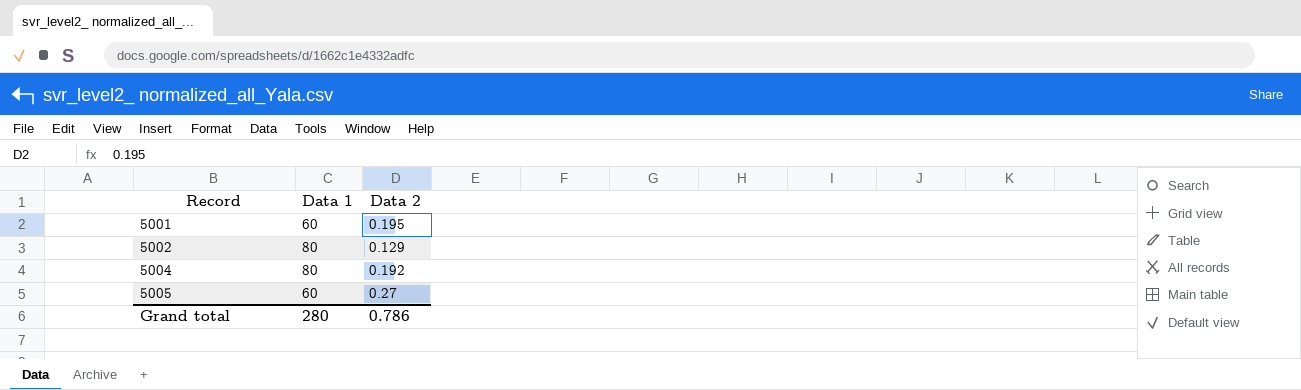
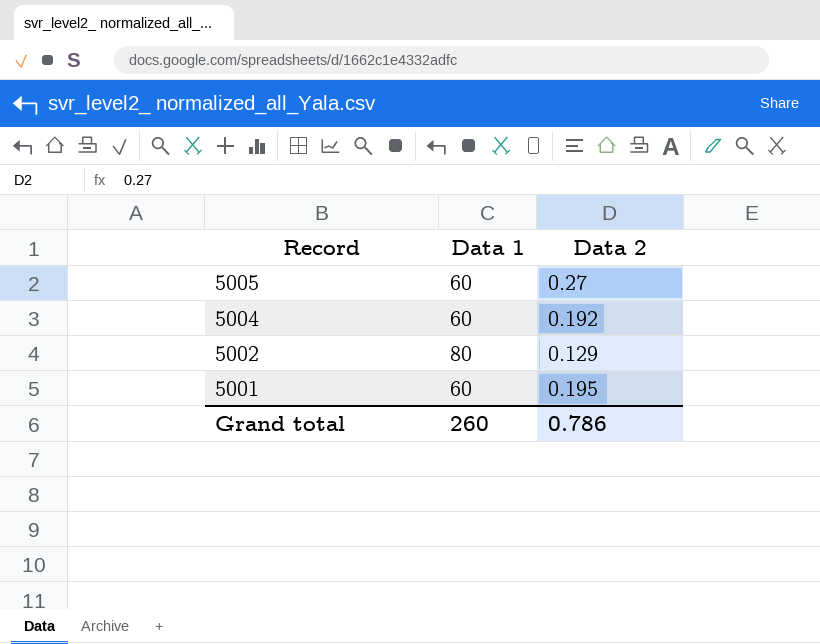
row order: Record ascending -> Record descending
5004 | Data 1: 80 -> 60
Grand total | Data 1: 280 -> 260

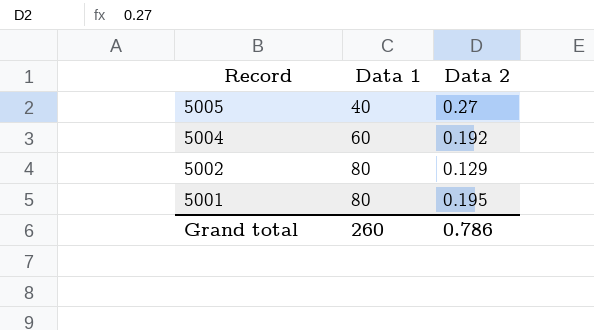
5005 | Data 1: 60 -> 40
5001 | Data 1: 60 -> 80

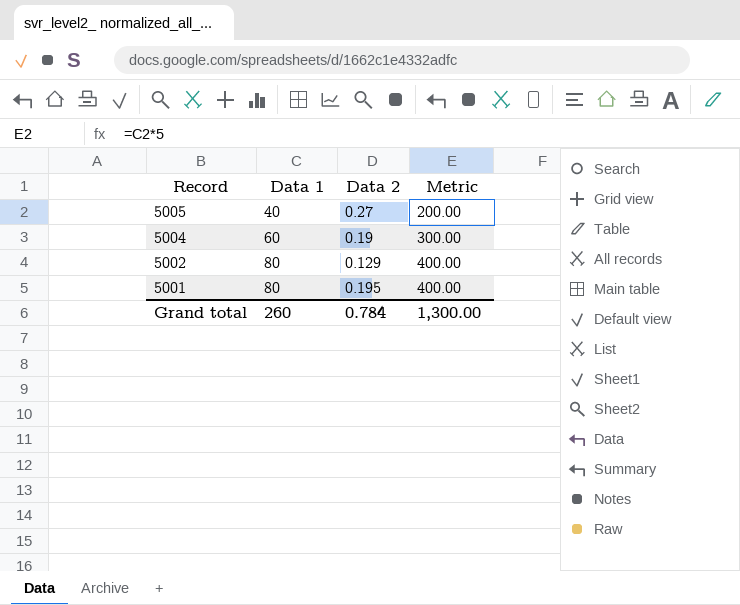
column Metric | formula: none -> [Data 1] * 5
5004 | Data 2: 0.192 -> 0.19
Grand total | Data 2: 0.786 -> 0.784

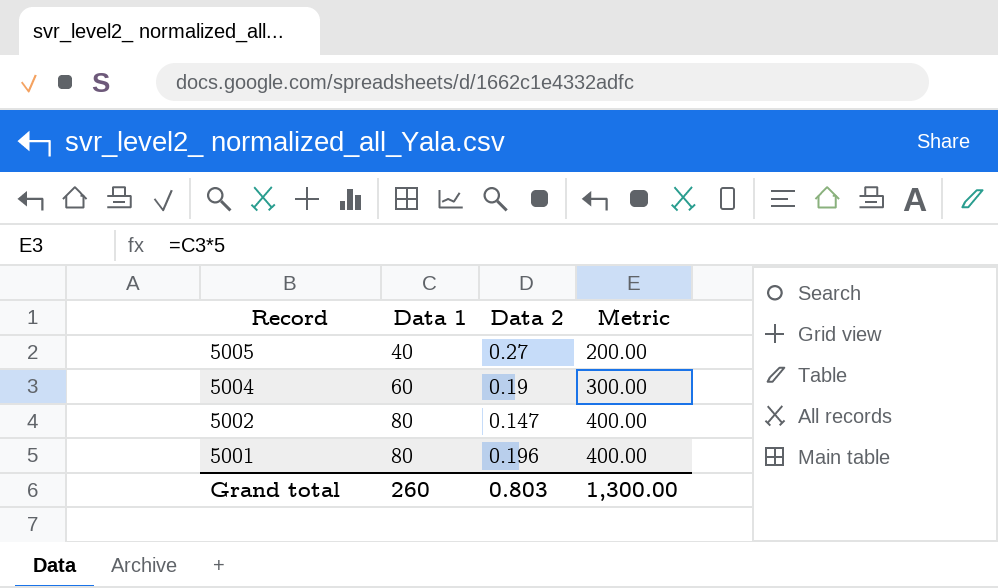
5002 | Data 2: 0.129 -> 0.147
5001 | Data 2: 0.195 -> 0.196
Grand total | Data 2: 0.784 -> 0.803

